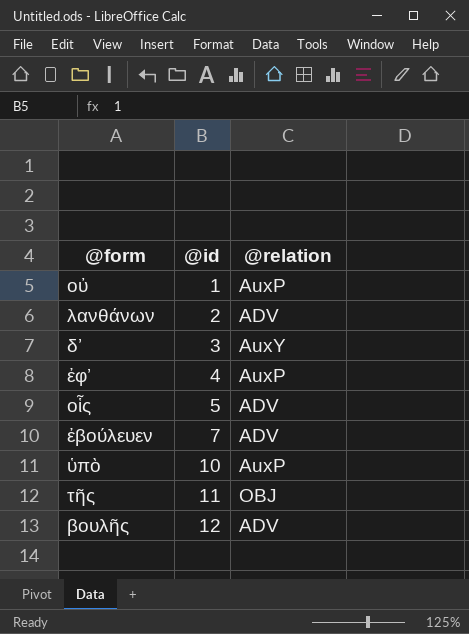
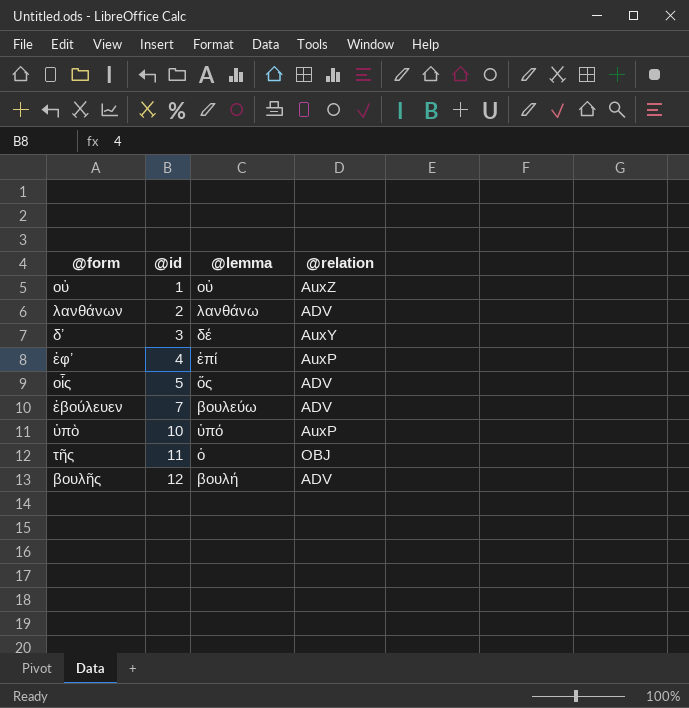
column @lemma | position: none -> 3
οὐ | @relation: AuxP -> AuxZ

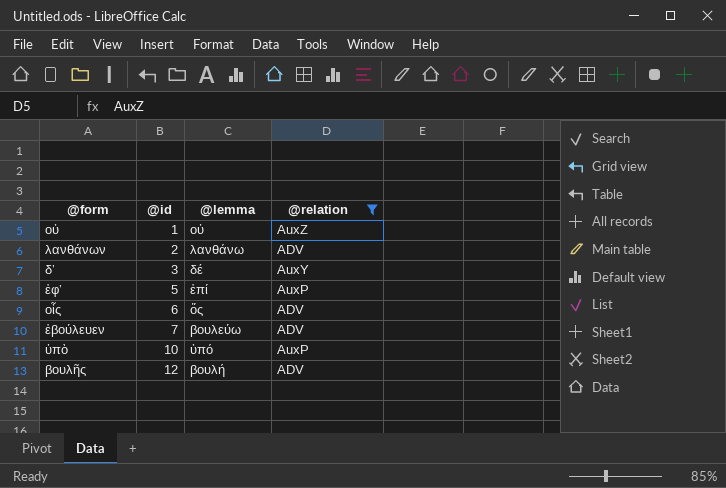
filter: none -> @relation != OBJ
ἐφʼ | @id: 4 -> 5
οἷς | @id: 5 -> 6

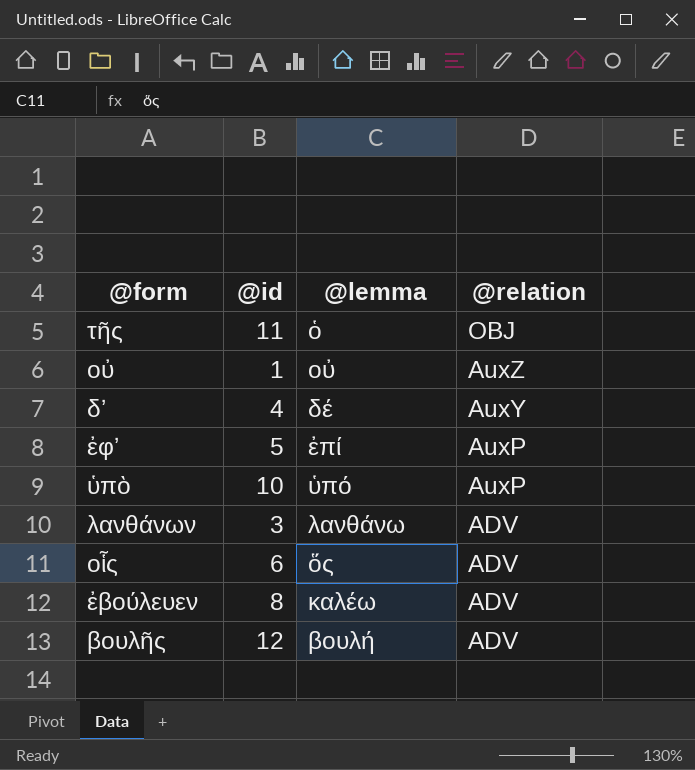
filter: @relation != OBJ -> none
row order: @id ascending -> @relation descending
δʼ | @id: 3 -> 4
λανθάνων | @id: 2 -> 3
ἐβούλευεν | @id: 7 -> 8
ἐβούλευεν | @lemma: βουλεύω -> καλέω

